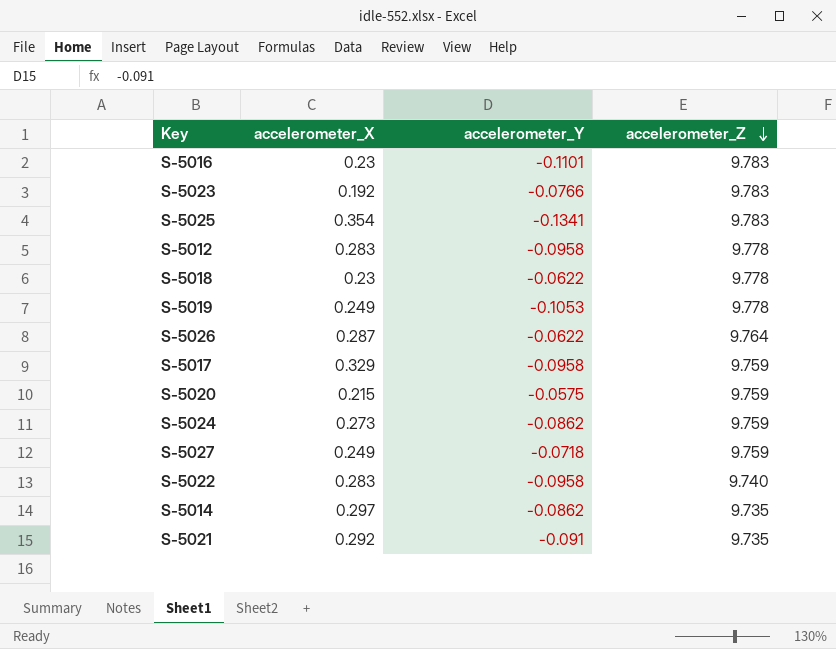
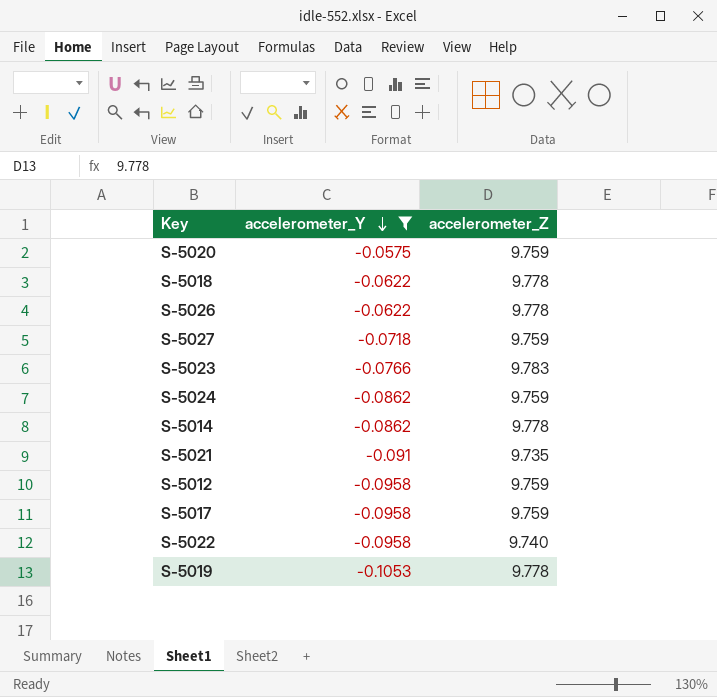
filter: none -> accelerometer_Y >= -0.1053
row order: accelerometer_Z descending -> accelerometer_Y descending
column accelerometer_X | position: 2 -> none
S-5026 | accelerometer_Z: 9.764 -> 9.778
S-5014 | accelerometer_Z: 9.735 -> 9.778
S-5012 | accelerometer_Z: 9.778 -> 9.759

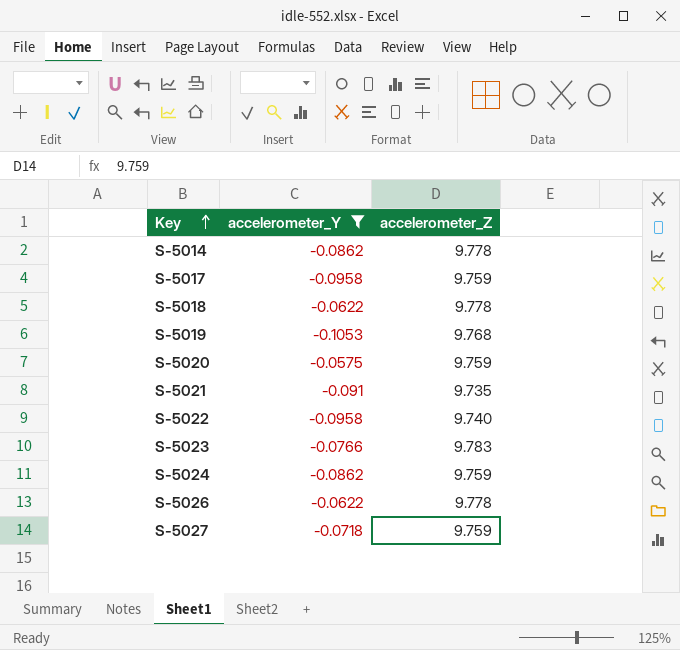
row order: accelerometer_Y descending -> Key ascending
row S-5012: -0.0958 | 9.759 -> none
S-5019 | accelerometer_Z: 9.778 -> 9.768

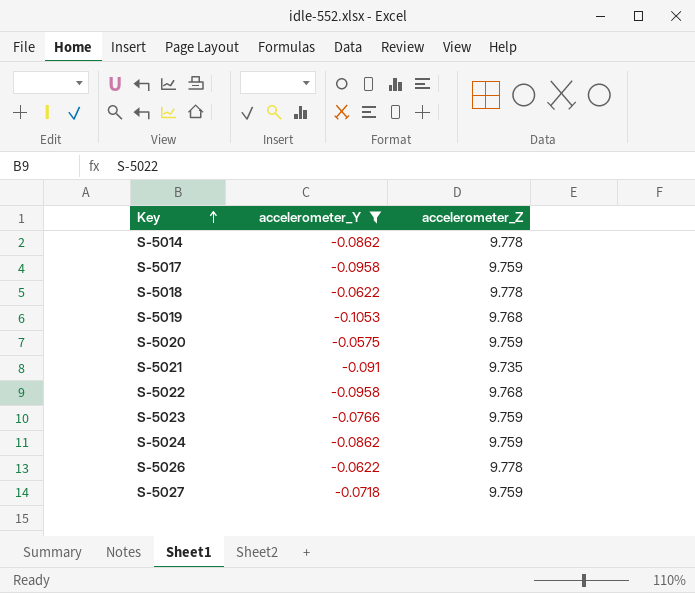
S-5022 | accelerometer_Z: 9.740 -> 9.768
S-5023 | accelerometer_Z: 9.783 -> 9.759

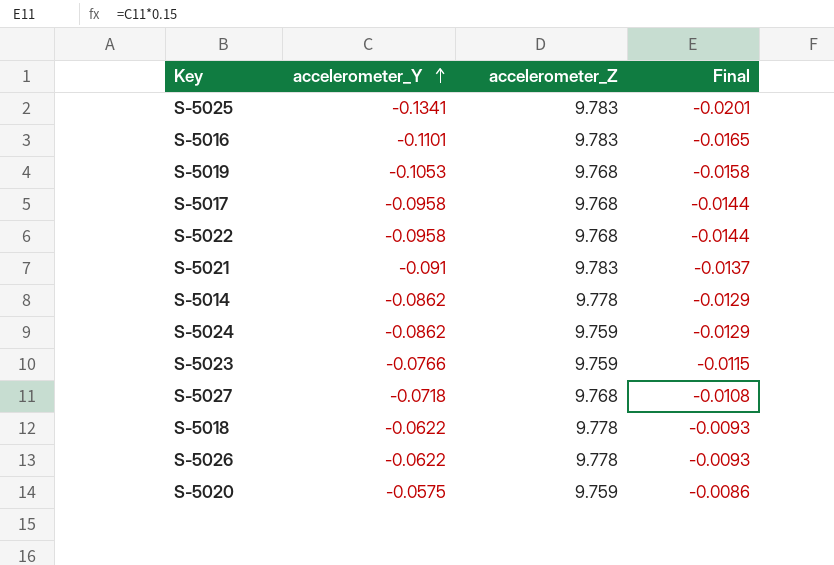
filter: accelerometer_Y >= -0.1053 -> none
row order: Key ascending -> accelerometer_Y ascending
column Final | formula: none -> [accelerometer_Y] * 0.15
S-5017 | accelerometer_Z: 9.759 -> 9.768
S-5021 | accelerometer_Z: 9.735 -> 9.783
S-5027 | accelerometer_Z: 9.759 -> 9.768

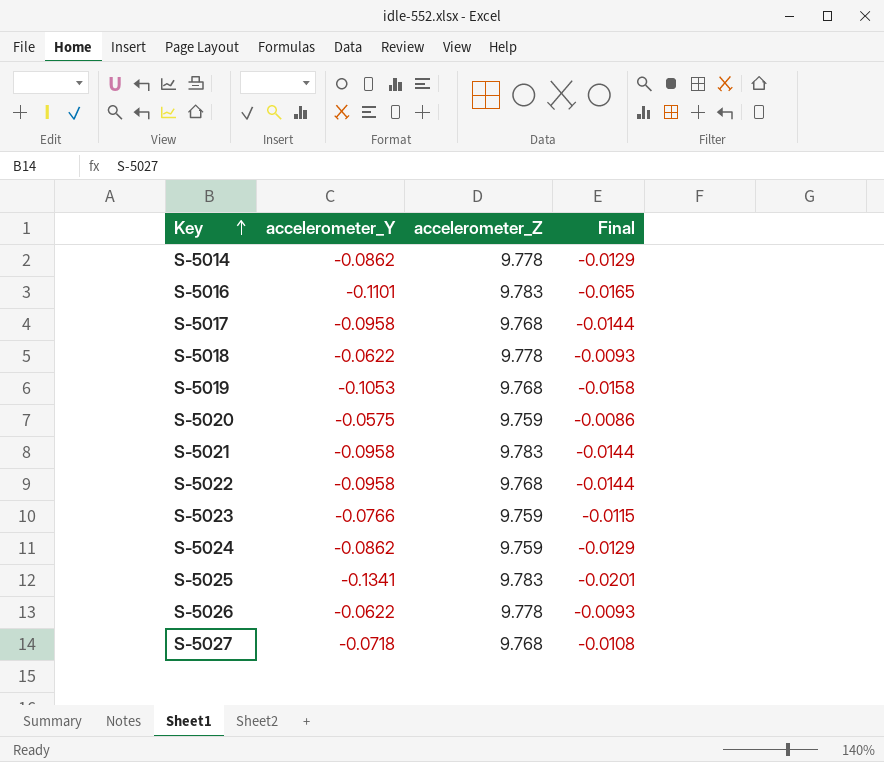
row order: accelerometer_Y ascending -> Key ascending
S-5021 | accelerometer_Y: -0.091 -> -0.0958
S-5021 | Final: -0.0137 -> -0.0144

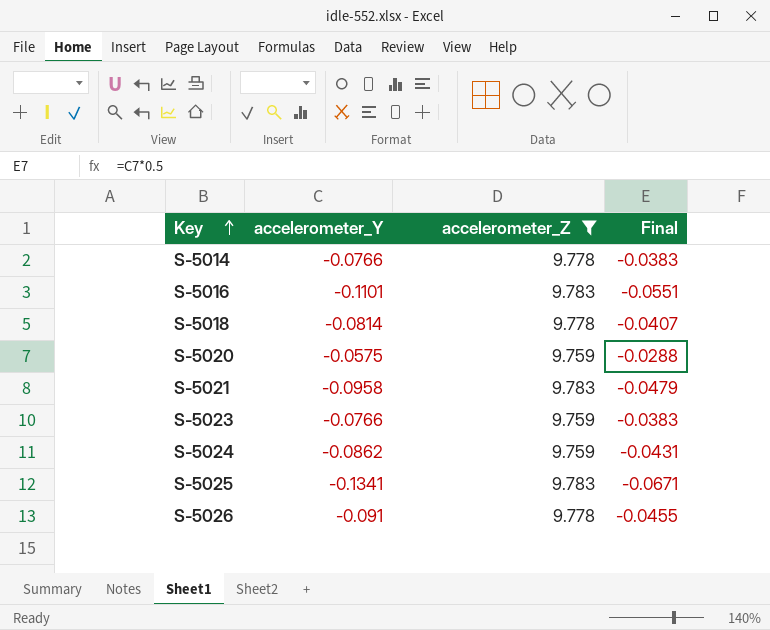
filter: none -> accelerometer_Z != 9.768
column Final | formula: [accelerometer_Y] * 0.15 -> [accelerometer_Y] * 0.5
S-5014 | accelerometer_Y: -0.0862 -> -0.0766
S-5018 | accelerometer_Y: -0.0622 -> -0.0814
S-5026 | accelerometer_Y: -0.0622 -> -0.091

